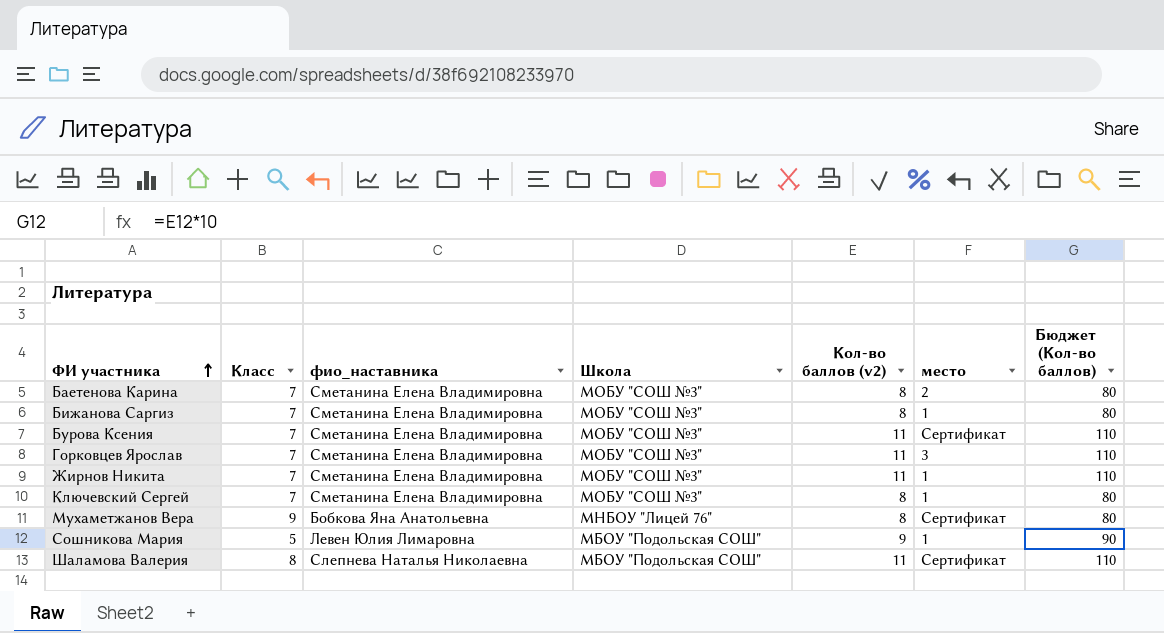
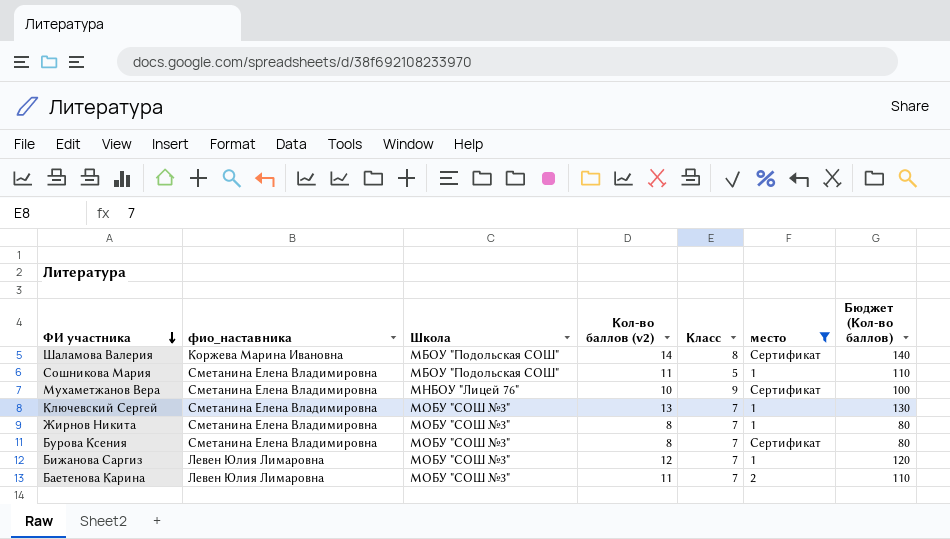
filter: none -> место != 3
row order: ФИ участника ascending -> ФИ участника descending
column Класс | position: 2 -> 5
Шаламова Валерия | фио_наставника: Слепнева Наталья Николаевна -> Коржева Марина Ивановна
Шаламова Валерия | Кол-во баллов (v2): 11 -> 14
Шаламова Валерия | Бюджет (Кол-во баллов): 110 -> 140
Сошникова Мария | фио_наставника: Левен Юлия Лимаровна -> Сметанина Елена Владимировна
Сошникова Мария | Кол-во баллов (v2): 9 -> 11
Сошникова Мария | Бюджет (Кол-во баллов): 90 -> 110
Мухаметжанов Вера | фио_наставника: Бобкова Яна Анатольевна -> Сметанина Елена Владимировна
Мухаметжанов Вера | Кол-во баллов (v2): 8 -> 10
Мухаметжанов Вера | Бюджет (Кол-во баллов): 80 -> 100
Ключевский Сергей | Кол-во баллов (v2): 8 -> 13
Ключевский Сергей | Бюджет (Кол-во баллов): 80 -> 130
Жирнов Никита | Кол-во баллов (v2): 11 -> 8
Жирнов Никита | Бюджет (Кол-во баллов): 110 -> 80
Бурова Ксения | Кол-во баллов (v2): 11 -> 8
Бурова Ксения | Бюджет (Кол-во баллов): 110 -> 80
Бижанова Саргиз | фио_наставника: Сметанина Елена Владимировна -> Левен Юлия Лимаровна
Бижанова Саргиз | Кол-во баллов (v2): 8 -> 12
Бижанова Саргиз | Бюджет (Кол-во баллов): 80 -> 120
Баетенова Карина | фио_наставника: Сметанина Елена Владимировна -> Левен Юлия Лимаровна
Баетенова Карина | Кол-во баллов (v2): 8 -> 11
Баетенова Карина | Бюджет (Кол-во баллов): 80 -> 110

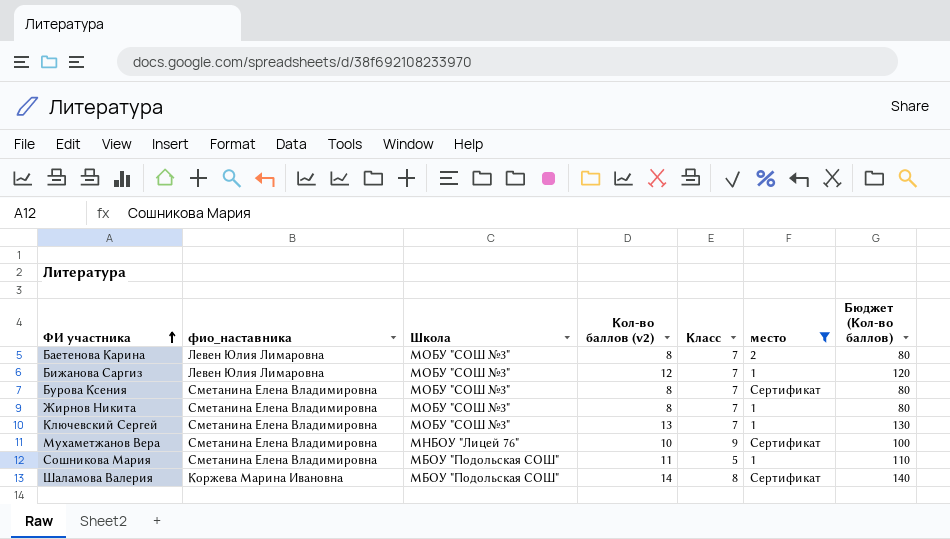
row order: ФИ участника descending -> ФИ участника ascending
Баетенова Карина | Кол-во баллов (v2): 11 -> 8
Баетенова Карина | Бюджет (Кол-во баллов): 110 -> 80

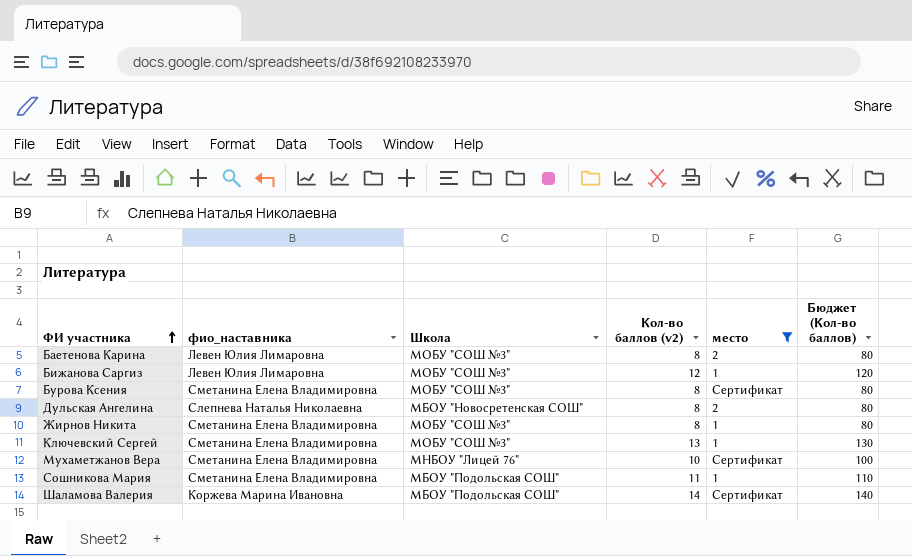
column Класс | position: 5 -> none
row Дульская Ангелина: none -> Слепнева Наталья Николаевна | МБОУ "Новосретенская СОШ" | 8 | 2 | 80

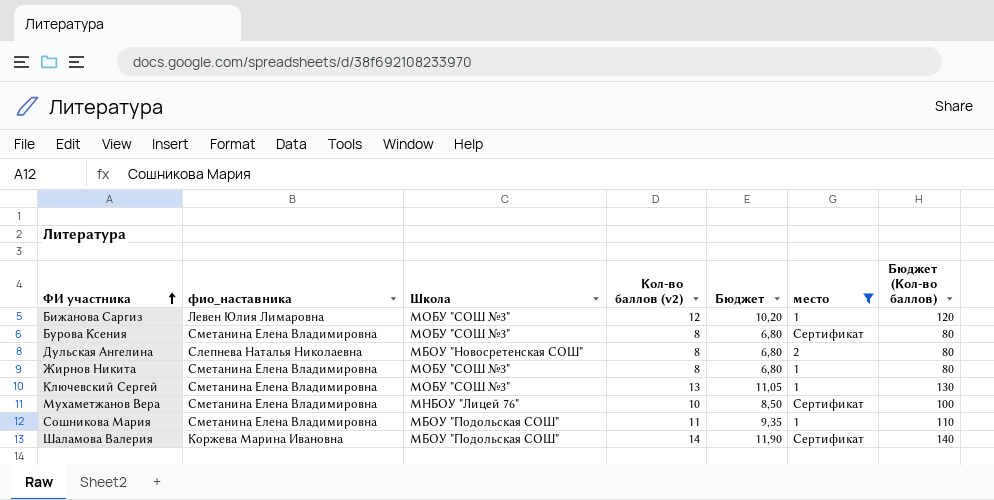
column Бюджет | formula: none -> [Кол-во баллов (v2)] * 0,85
row Баетенова Карина: Левен Юлия Лимаровна | МОБУ "СОШ №3" | 8 | 2 | 80 -> none

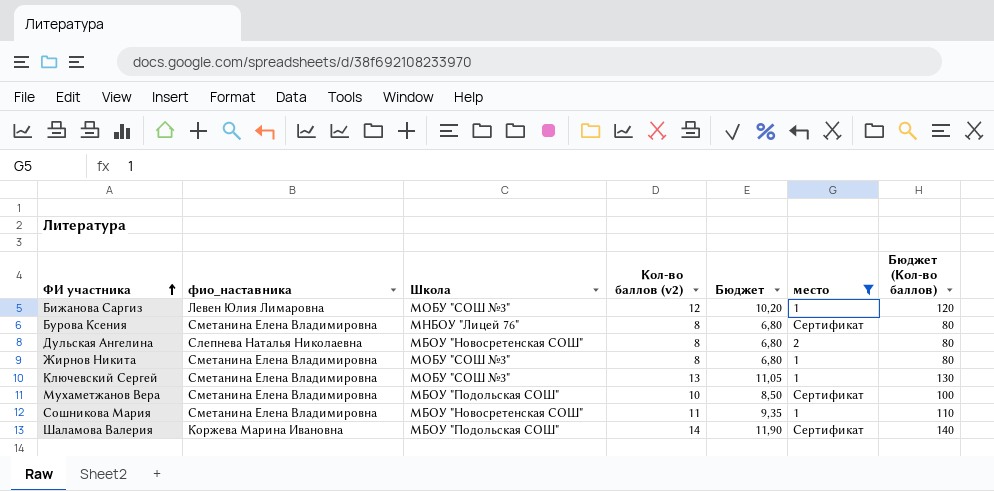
Бурова Ксения | Школа: МОБУ "СОШ №3" -> МНБОУ "Лицей 76"
Мухаметжанов Вера | Школа: МНБОУ "Лицей 76" -> МБОУ "Подольская СОШ"
Сошникова Мария | Школа: МБОУ "Подольская СОШ" -> МБОУ "Новосретенская СОШ"

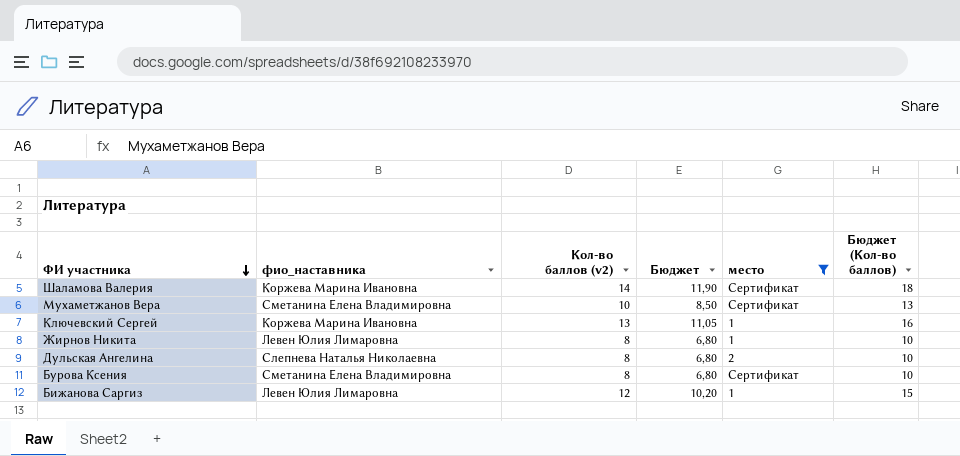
row order: ФИ участника ascending -> ФИ участника descending
column Школа | position: 3 -> none
column Бюджет (Кол-во баллов) | formula: [Кол-во баллов (v2)] * 10 -> [Кол-во баллов (v2)] * 1,25
row Сошникова Мария: Сметанина Елена Владимировна | МБОУ "Новосретенская СОШ" | 11 | 9,35 | 1 | 110 -> none
Ключевский Сергей | фио_наставника: Сметанина Елена Владимировна -> Коржева Марина Ивановна
Жирнов Никита | фио_наставника: Сметанина Елена Владимировна -> Левен Юлия Лимаровна

